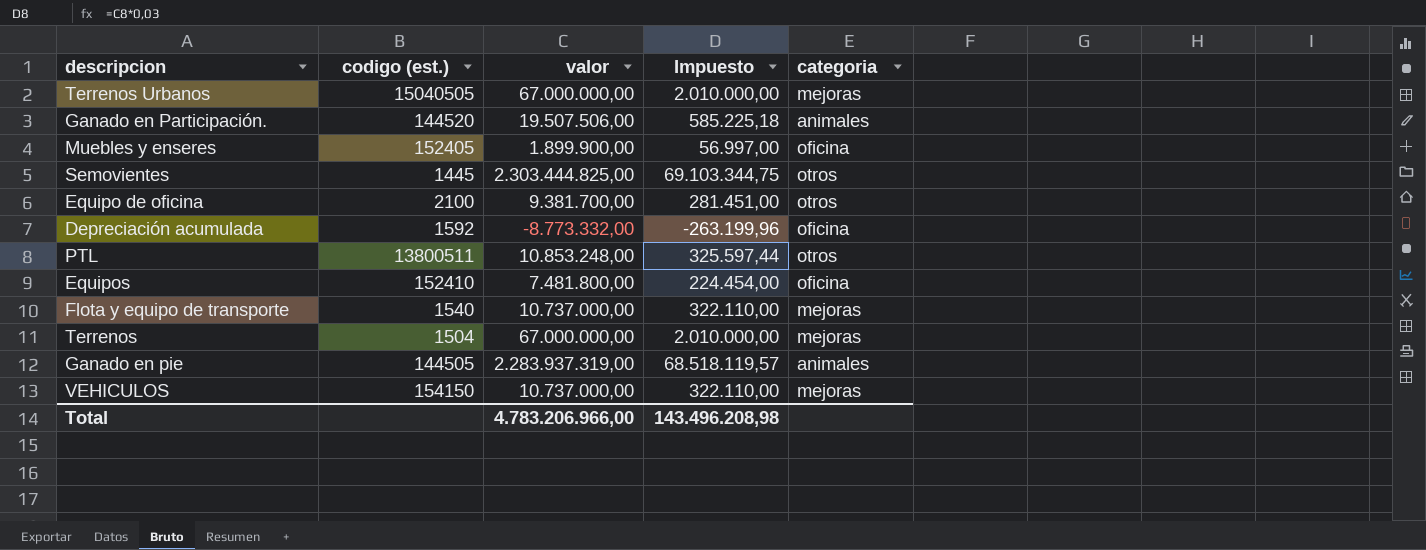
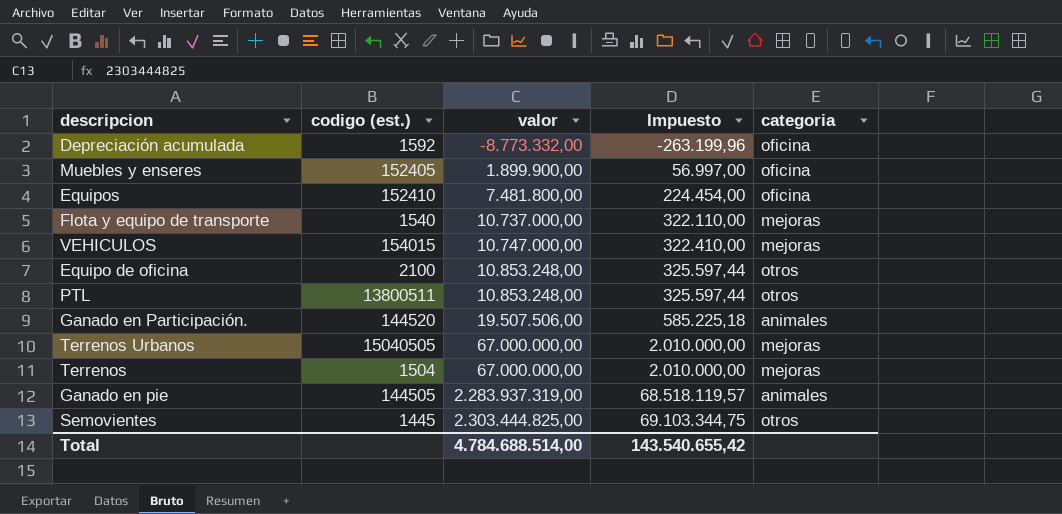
row order: none -> valor ascending
VEHICULOS | codigo (est.): 154150 -> 154015
VEHICULOS | valor: 10.737.000,00 -> 10.747.000,00
VEHICULOS | Impuesto: 322.110,00 -> 322.410,00
Equipo de oficina | valor: 9.381.700,00 -> 10.853.248,00
Equipo de oficina | Impuesto: 281.451,00 -> 325.597,44
Total | valor: 4.783.206.966,00 -> 4.784.688.514,00
Total | Impuesto: 143.496.208,98 -> 143.540.655,42

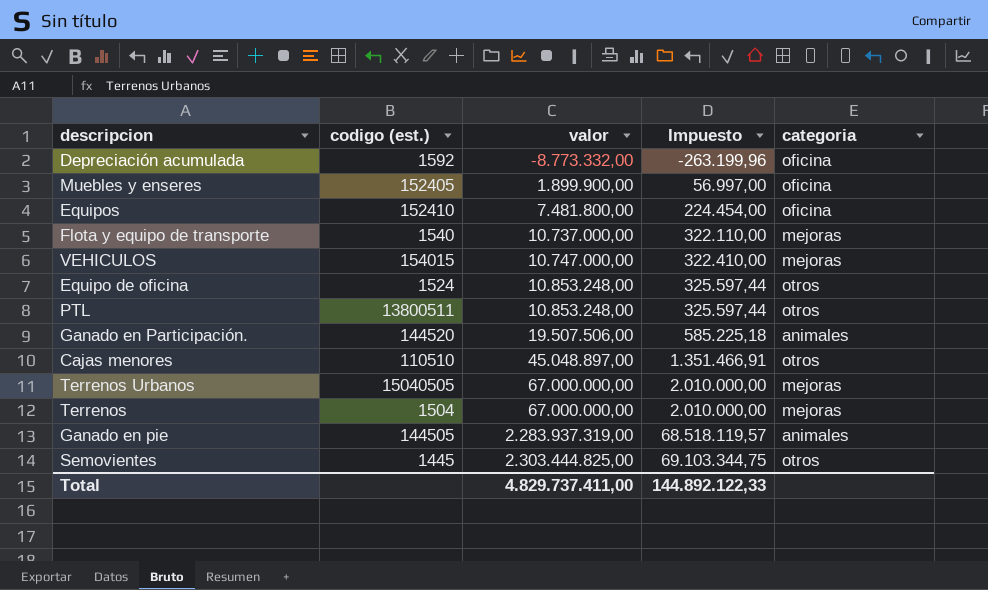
Equipo de oficina | codigo (est.): 2100 -> 1524
row Cajas menores: none -> 110510 | 45.048.897,00 | 1.351.466,91 | otros
Total | valor: 4.784.688.514,00 -> 4.829.737.411,00
Total | Impuesto: 143.540.655,42 -> 144.892.122,33

